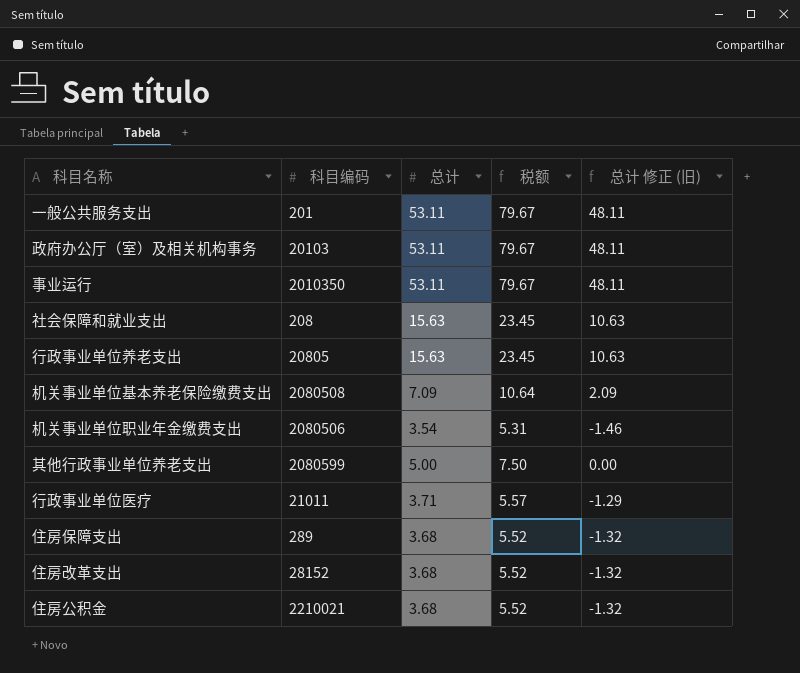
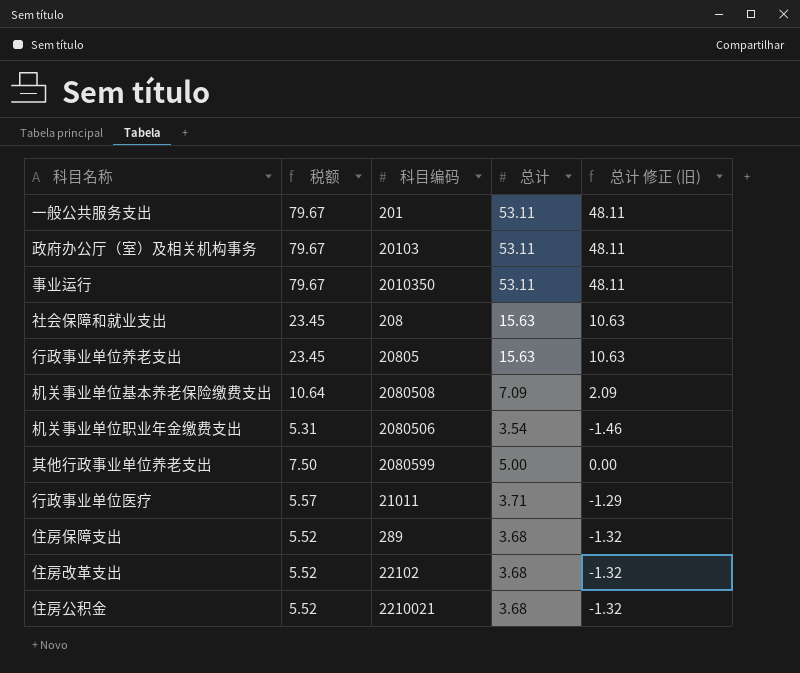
column 税额 | position: 4 -> 2
住房改革支出 | 科目编码: 28152 -> 22102

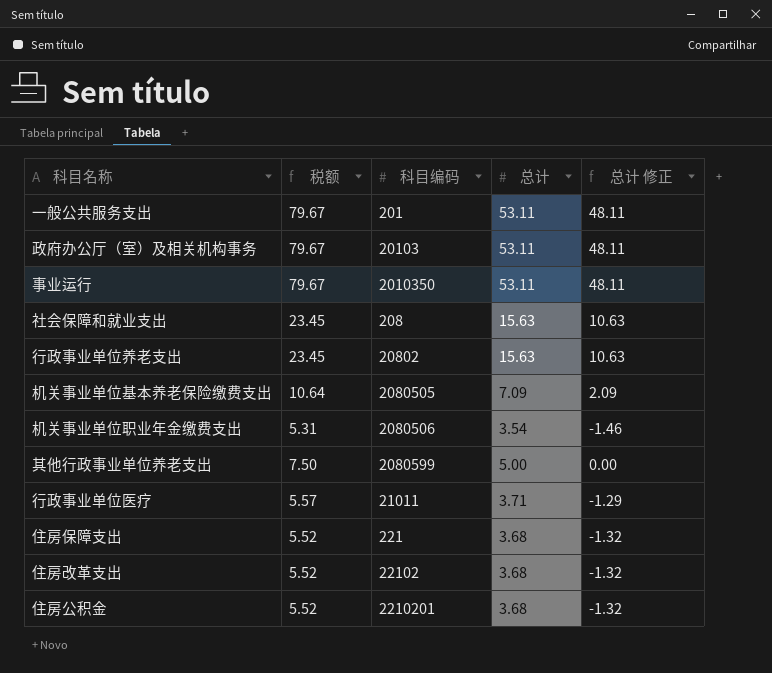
column name: 总计 修正 (旧) -> 总计 修正
行政事业单位养老支出 | 科目编码: 20805 -> 20802
机关事业单位基本养老保险缴费支出 | 科目编码: 2080508 -> 2080505
住房保障支出 | 科目编码: 289 -> 221
住房公积金 | 科目编码: 2210021 -> 2210201

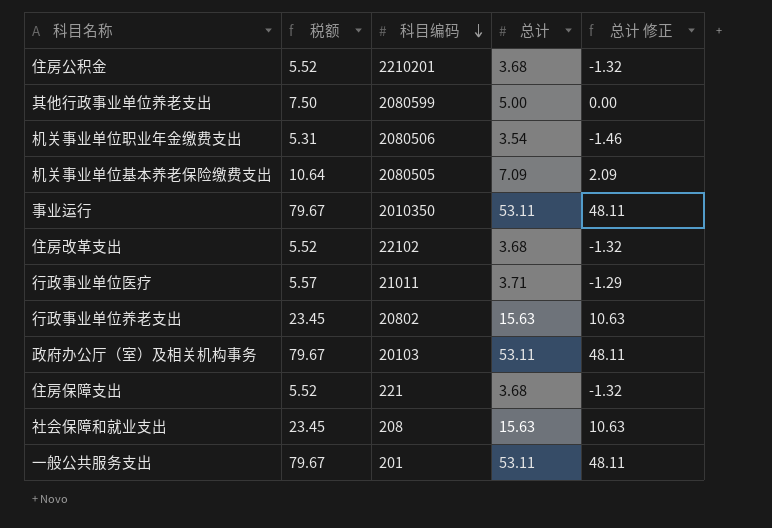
row order: none -> 科目编码 descending

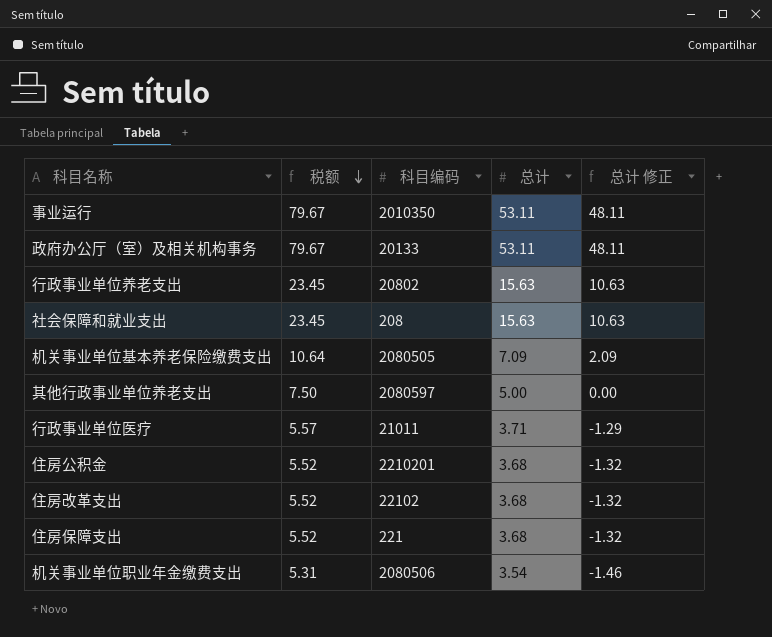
row order: 科目编码 descending -> 税额 descending
row 一般公共服务支出: 79.67 | 201 | 53.11 | 48.11 -> none
政府办公厅（室）及相关机构事务 | 科目编码: 20103 -> 20133
其他行政事业单位养老支出 | 科目编码: 2080599 -> 2080597

